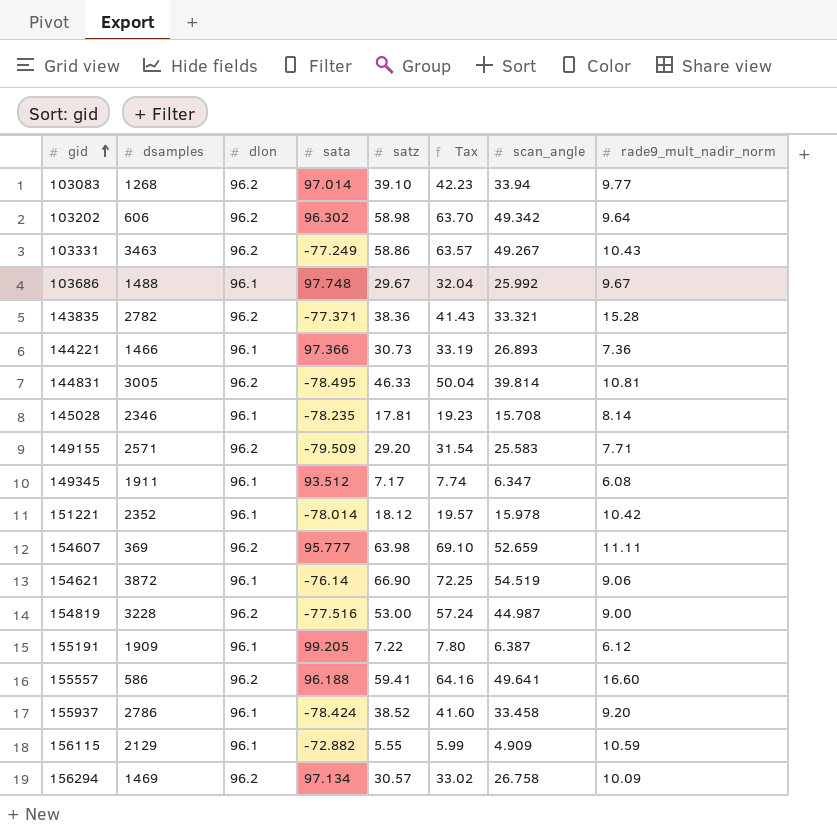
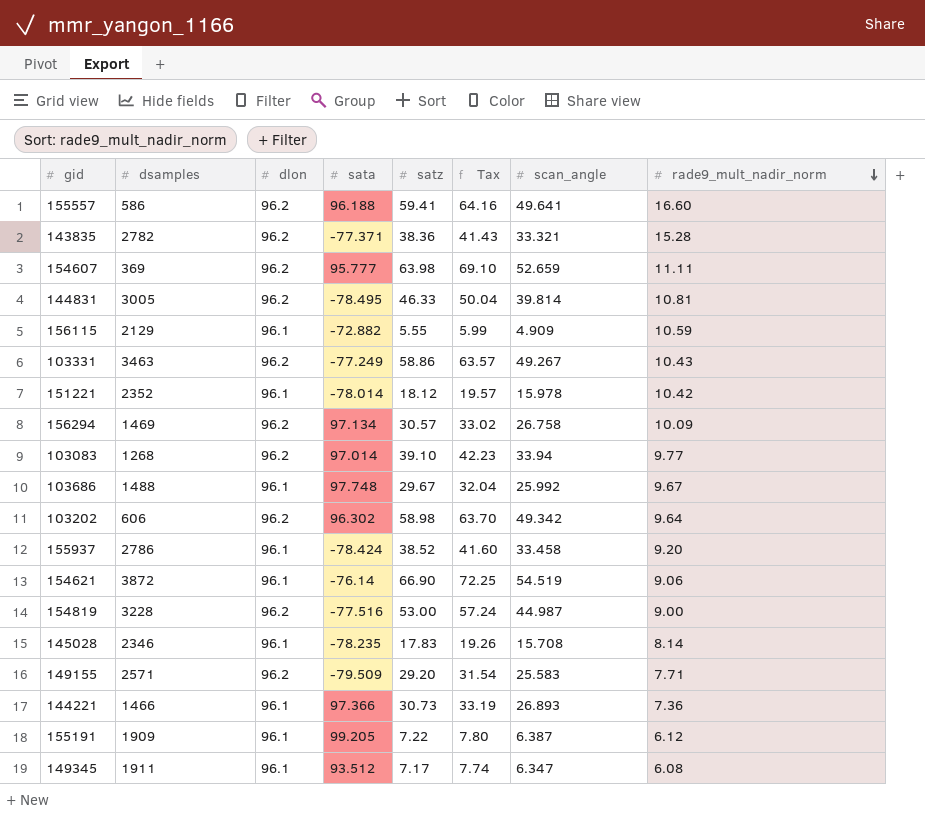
row order: gid ascending -> rade9_mult_nadir_norm descending
145028 | satz: 17.81 -> 17.83
145028 | Tax: 19.23 -> 19.26

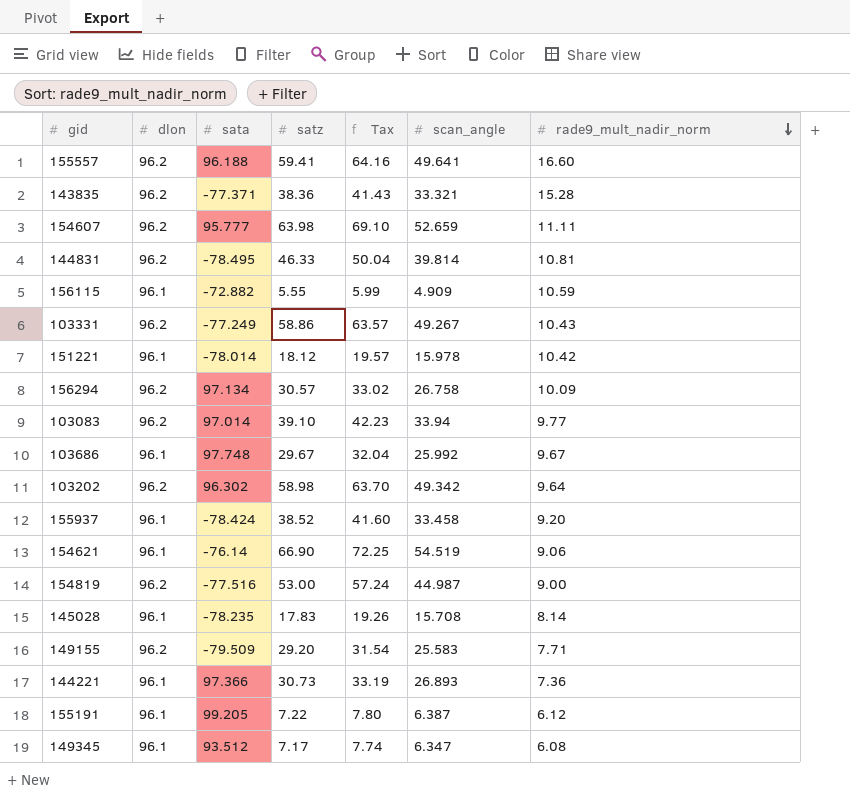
column dsamples | position: 2 -> none

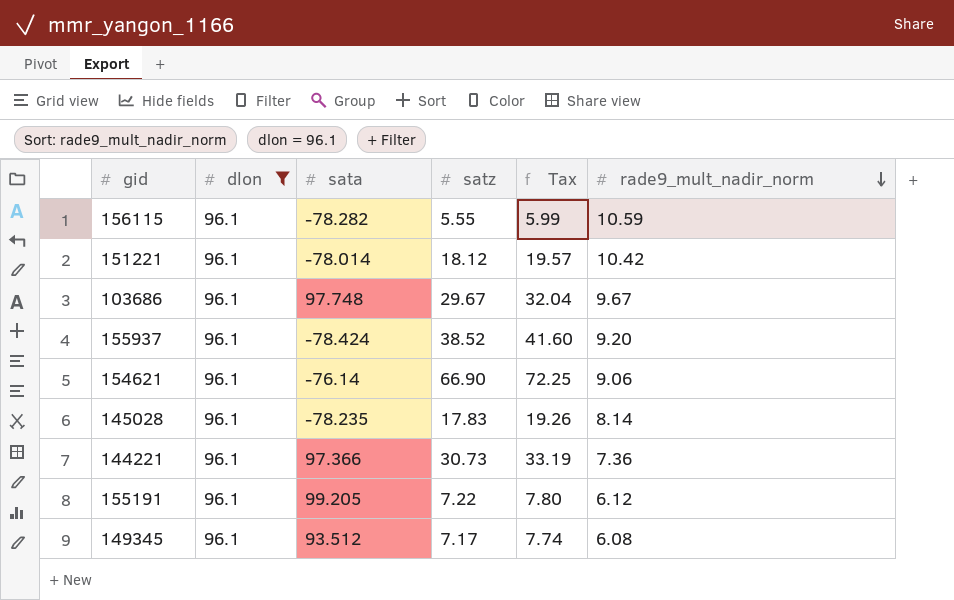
filter: none -> dlon = 96.1
column scan_angle | position: 6 -> none
156115 | sata: -72.882 -> -78.282

